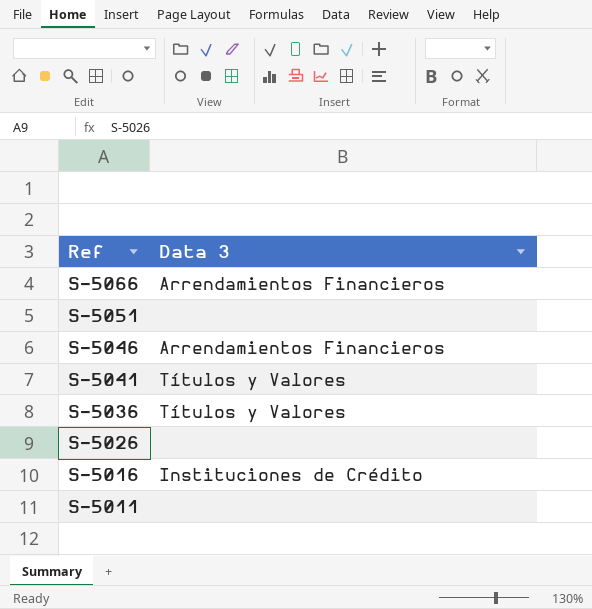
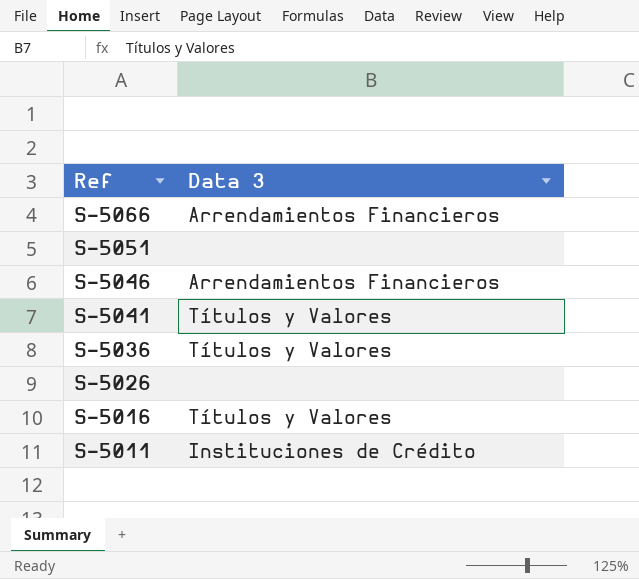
S-5016 | Data 3: Instituciones de Crédito -> Títulos y Valores
S-5011 | Data 3: none -> Instituciones de Crédito

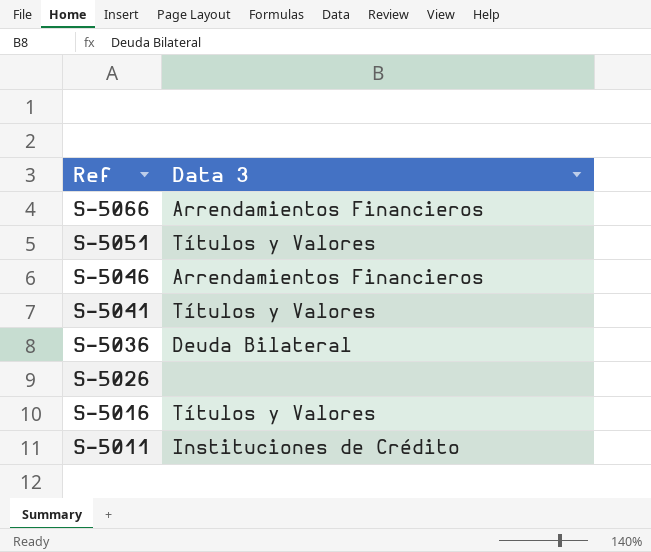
S-5051 | Data 3: none -> Títulos y Valores
S-5036 | Data 3: Títulos y Valores -> Deuda Bilateral

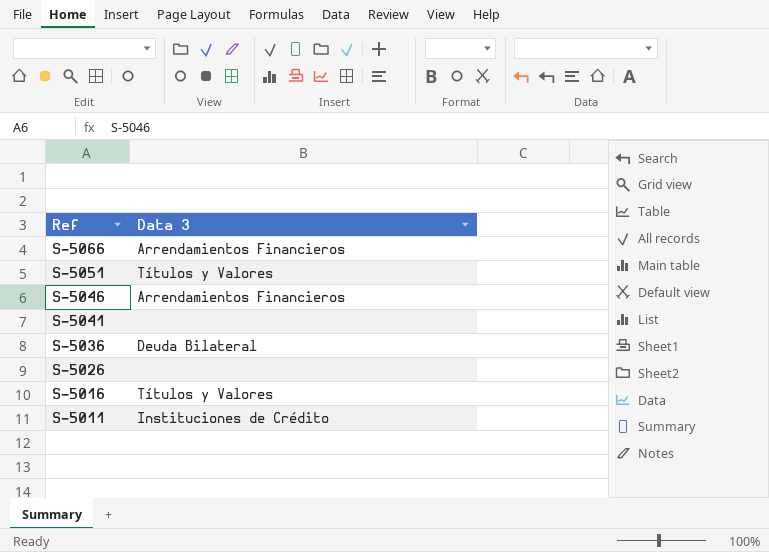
S-5041 | Data 3: Títulos y Valores -> none

